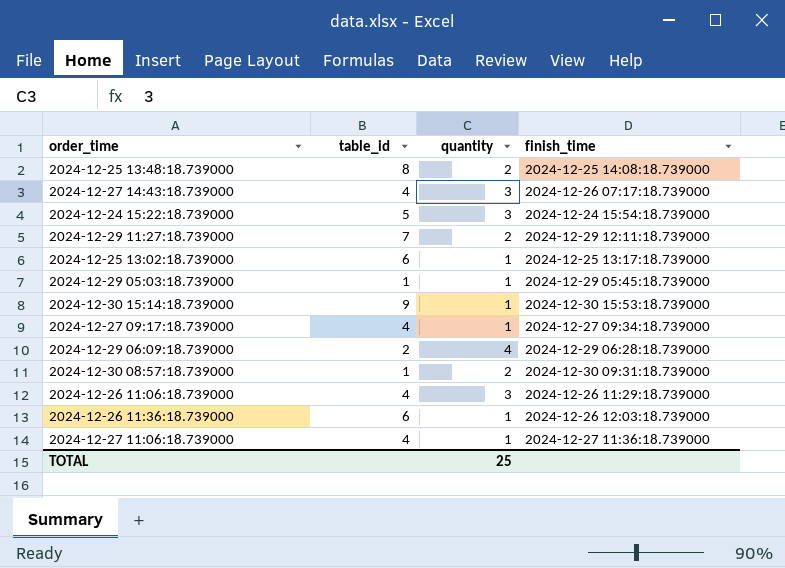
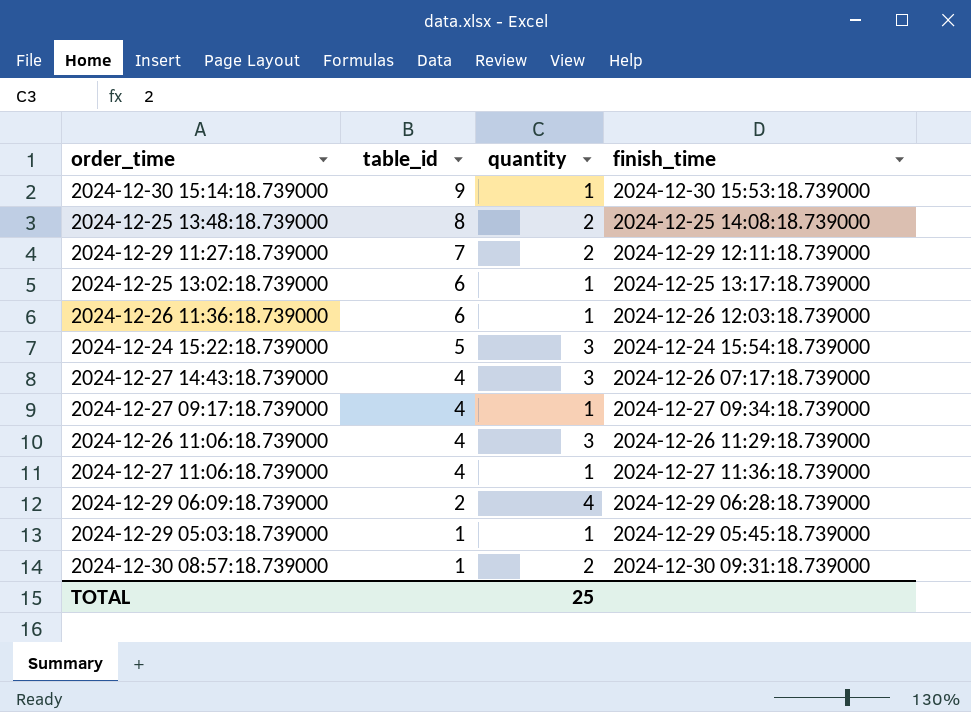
row order: none -> table_id descending

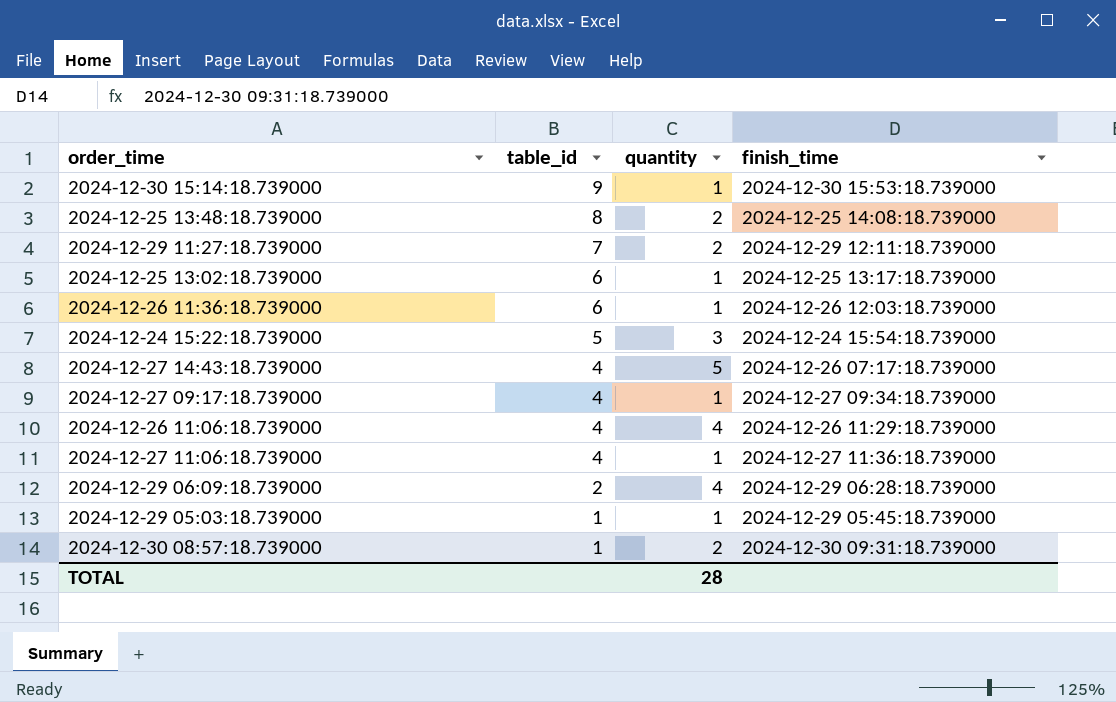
2024-12-27 14:43:18.739000 | quantity: 3 -> 5
2024-12-26 11:06:18.739000 | quantity: 3 -> 4
TOTAL | quantity: 25 -> 28

